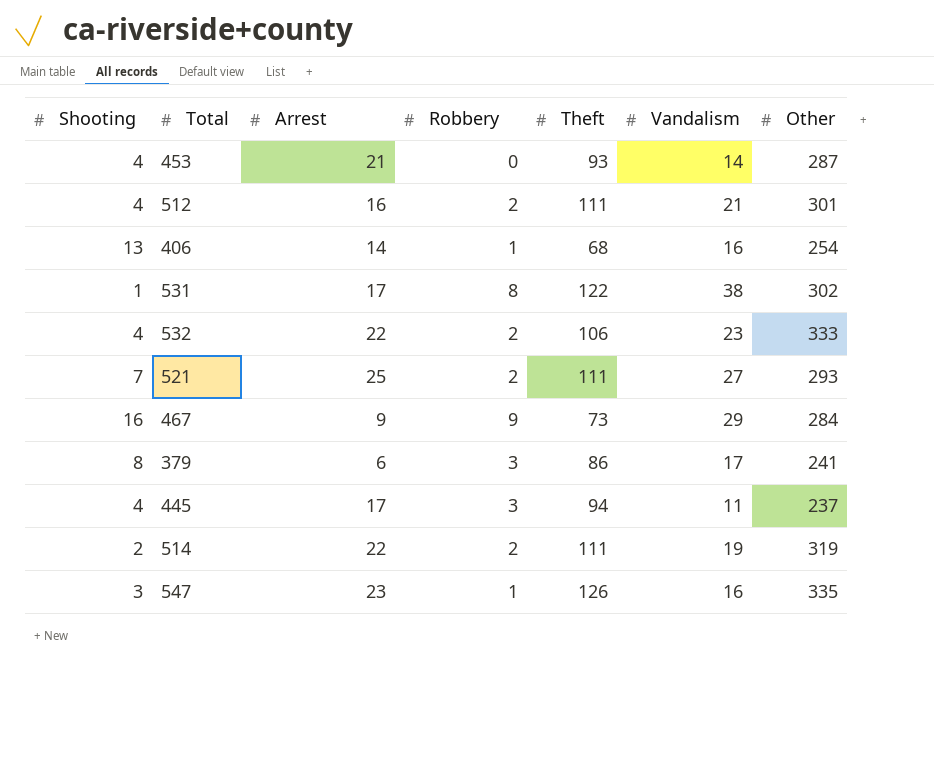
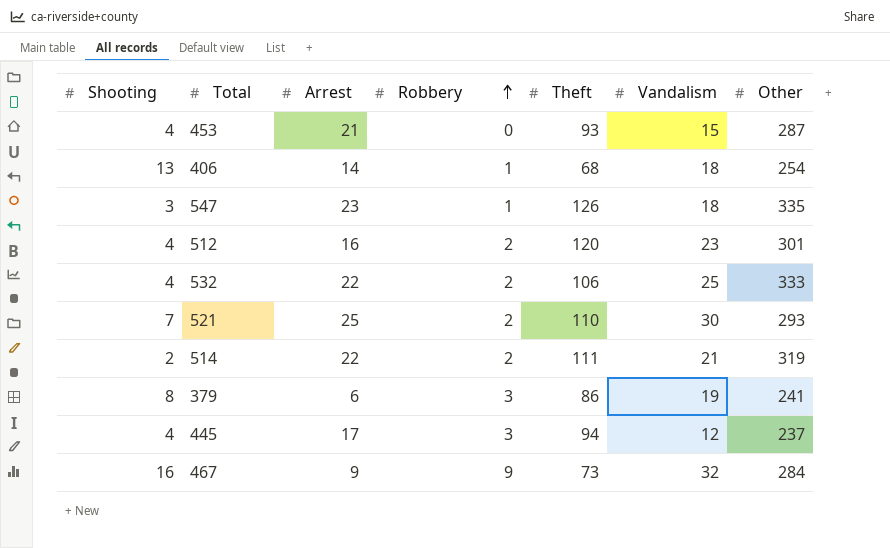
row order: none -> Robbery ascending
row 531: 1 | 17 | 8 | 122 | 38 | 302 -> none
453 | Vandalism: 14 -> 15
406 | Vandalism: 16 -> 18
547 | Vandalism: 16 -> 18
512 | Theft: 111 -> 120
512 | Vandalism: 21 -> 23
532 | Vandalism: 23 -> 25
521 | Theft: 111 -> 110
521 | Vandalism: 27 -> 30
514 | Vandalism: 19 -> 21
379 | Vandalism: 17 -> 19
445 | Vandalism: 11 -> 12
467 | Vandalism: 29 -> 32

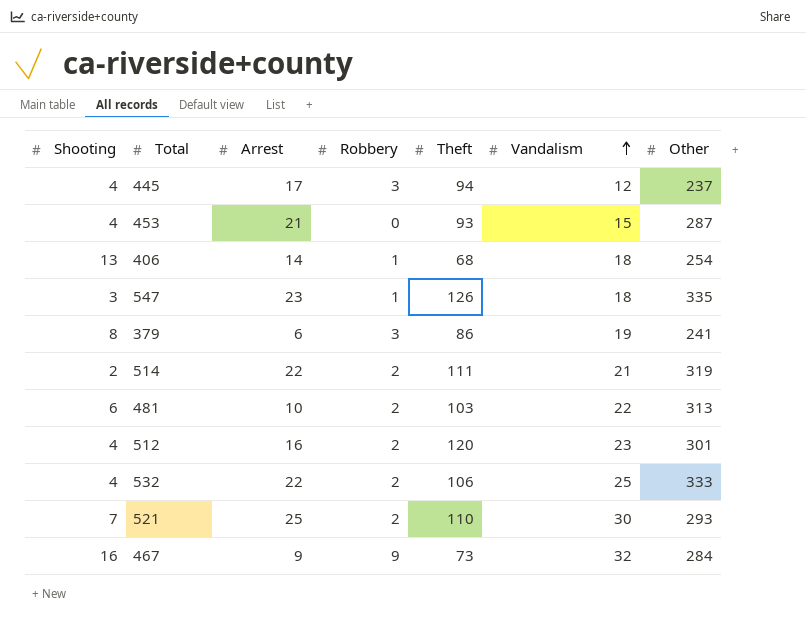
row order: Robbery ascending -> Vandalism ascending
row 481: none -> 6 | 10 | 2 | 103 | 22 | 313

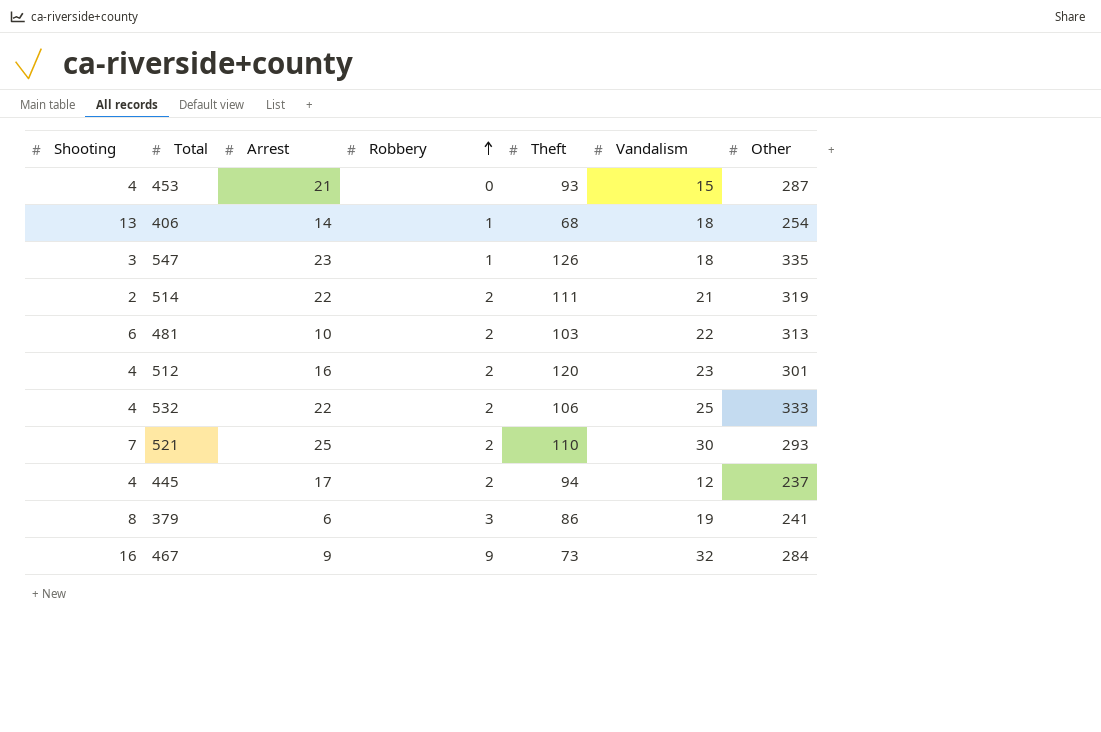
row order: Vandalism ascending -> Robbery ascending
445 | Robbery: 3 -> 2

